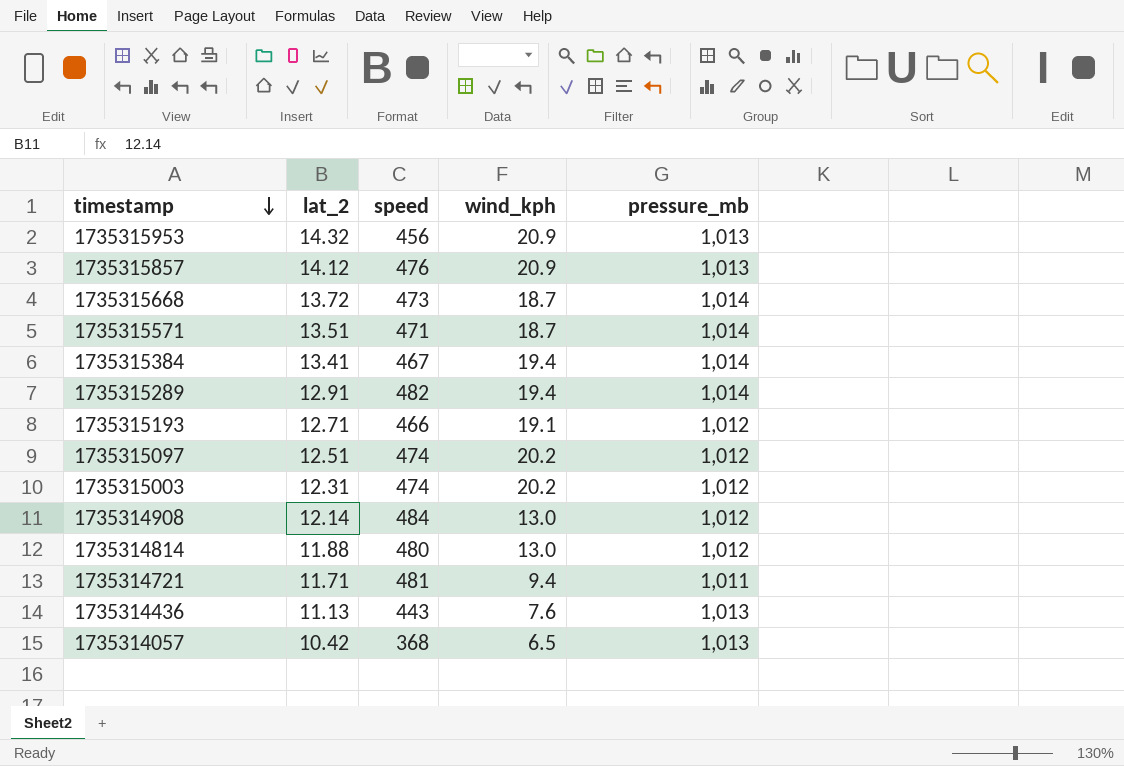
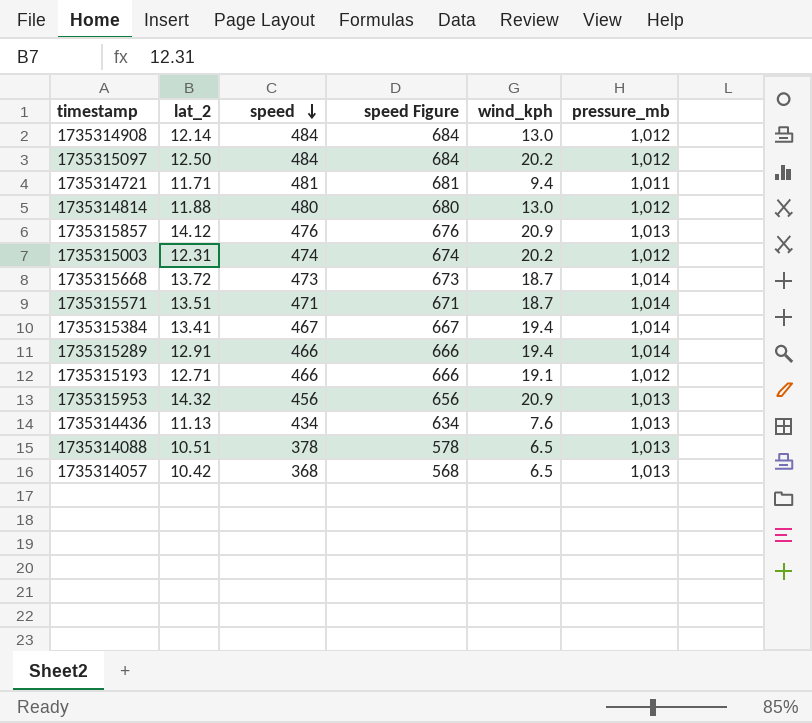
row order: timestamp descending -> speed descending
column speed Figure | formula: none -> [speed] + 200
1735315097 | lat_2: 12.51 -> 12.50
1735315097 | speed: 474 -> 484
1735315289 | speed: 482 -> 466
1735314436 | speed: 443 -> 434
row 1735314088: none -> 10.51 | 378 | 578 | 6.5 | 1,013

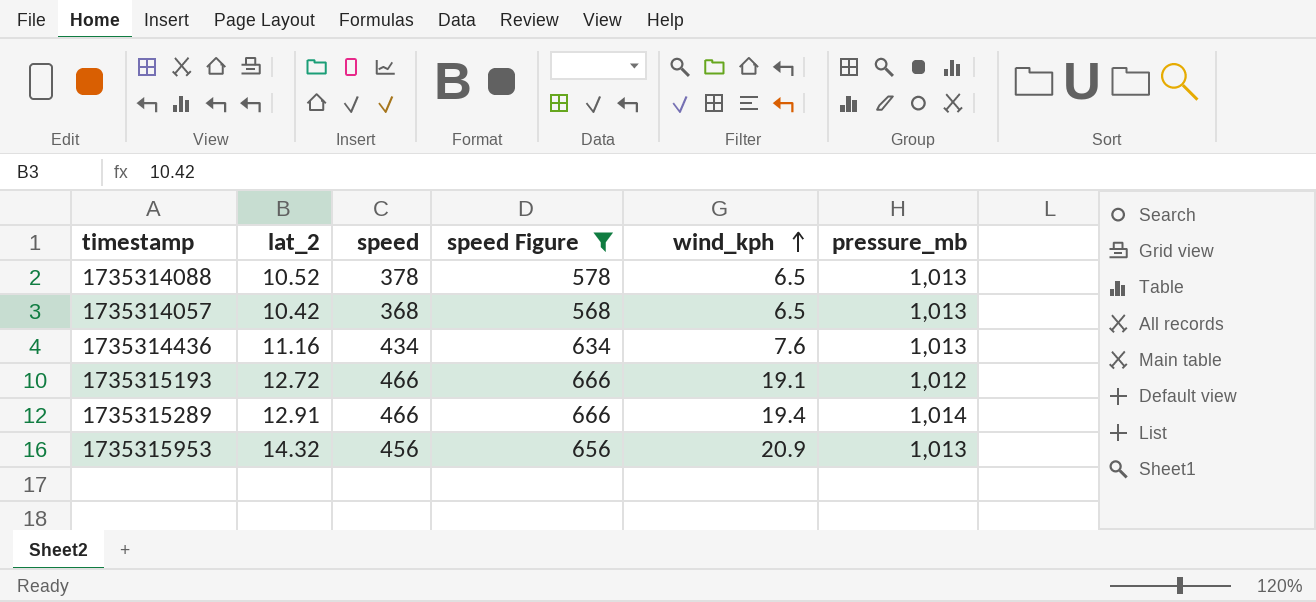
filter: none -> speed Figure <= 666
row order: speed descending -> wind_kph ascending
1735314088 | lat_2: 10.51 -> 10.52
1735314436 | lat_2: 11.13 -> 11.16
1735315193 | lat_2: 12.71 -> 12.72

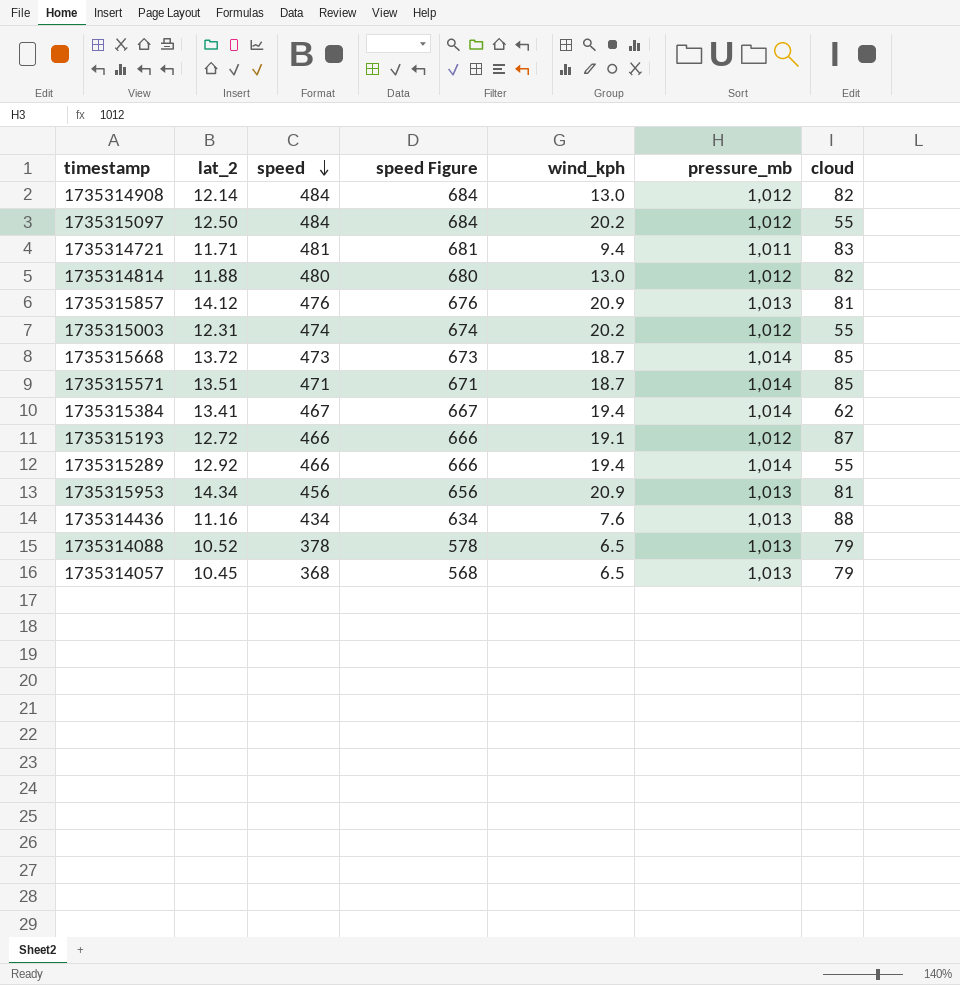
filter: speed Figure <= 666 -> none
row order: wind_kph ascending -> speed descending
column cloud | position: none -> 7
1735315289 | lat_2: 12.91 -> 12.92
1735315953 | lat_2: 14.32 -> 14.34
1735314057 | lat_2: 10.42 -> 10.45

